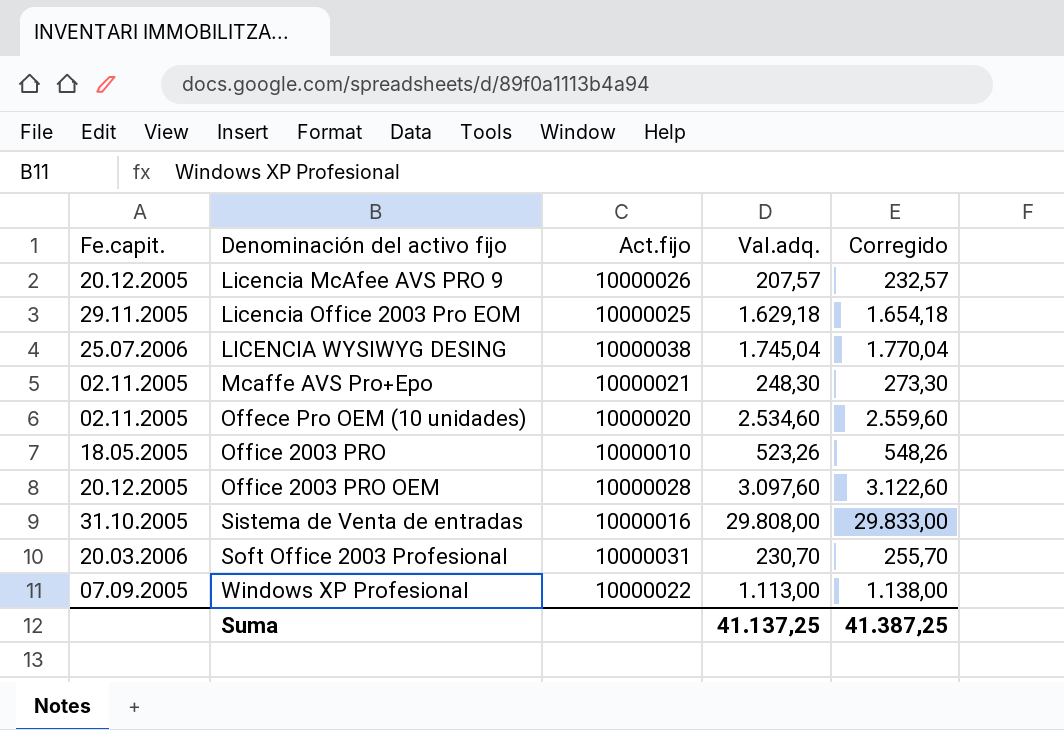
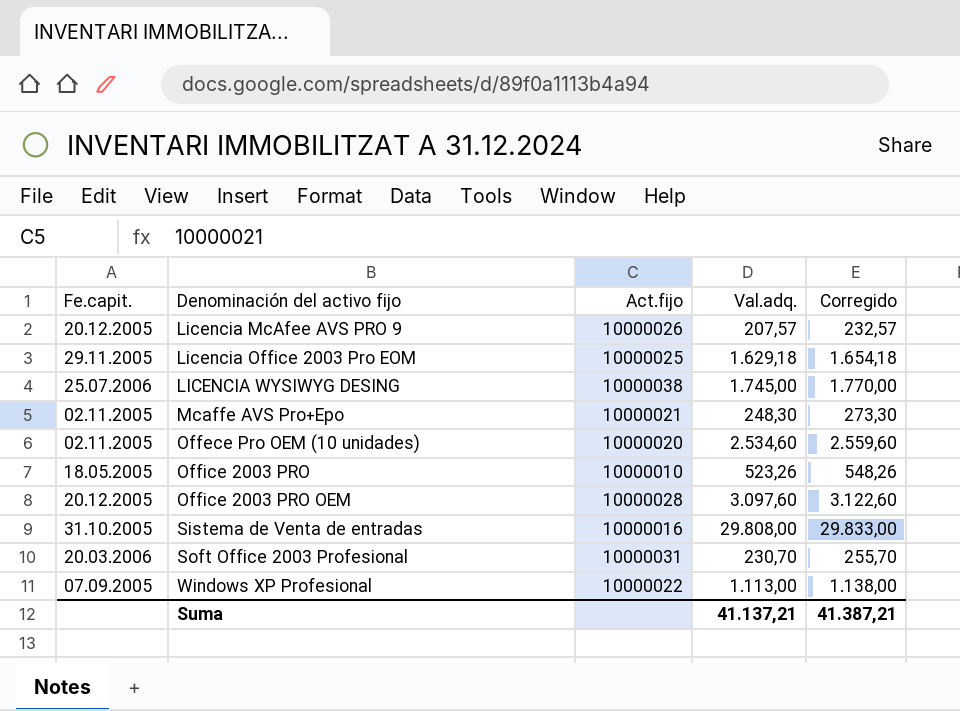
LICENCIA WYSIWYG DESING | Val.adq.: 1.745,04 -> 1.745,00
LICENCIA WYSIWYG DESING | Corregido: 1.770,04 -> 1.770,00
Suma | Val.adq.: 41.137,25 -> 41.137,21
Suma | Corregido: 41.387,25 -> 41.387,21

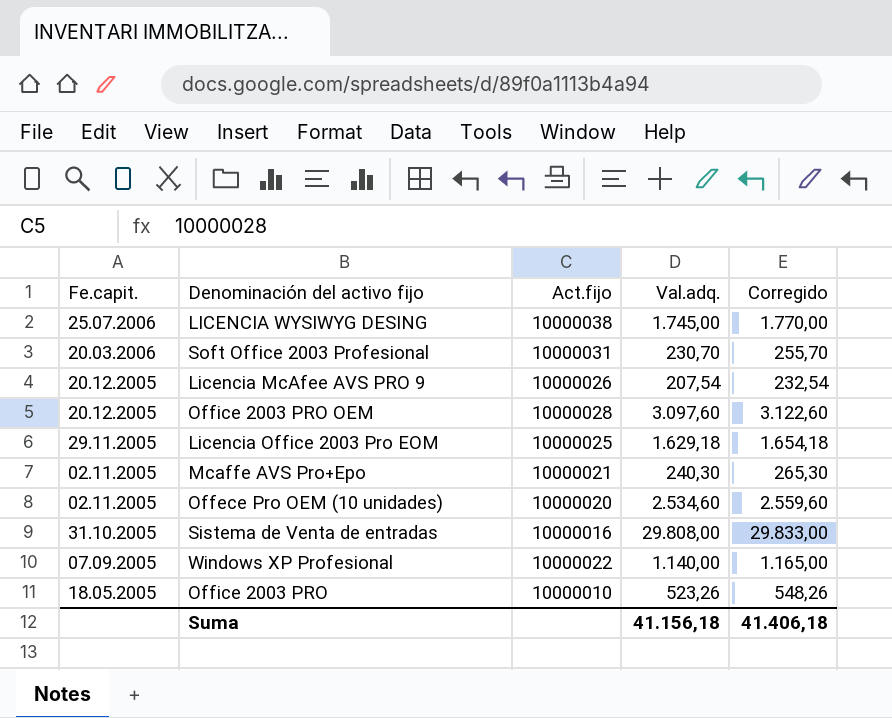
row order: Denominación del activo fijo ascending -> Fe.capit. descending
Licencia McAfee AVS PRO 9 | Val.adq.: 207,57 -> 207,54
Licencia McAfee AVS PRO 9 | Corregido: 232,57 -> 232,54
Mcaffe AVS Pro+Epo | Val.adq.: 248,30 -> 240,30
Mcaffe AVS Pro+Epo | Corregido: 273,30 -> 265,30
Windows XP Profesional | Val.adq.: 1.113,00 -> 1.140,00
Windows XP Profesional | Corregido: 1.138,00 -> 1.165,00
Suma | Val.adq.: 41.137,21 -> 41.156,18
Suma | Corregido: 41.387,21 -> 41.406,18

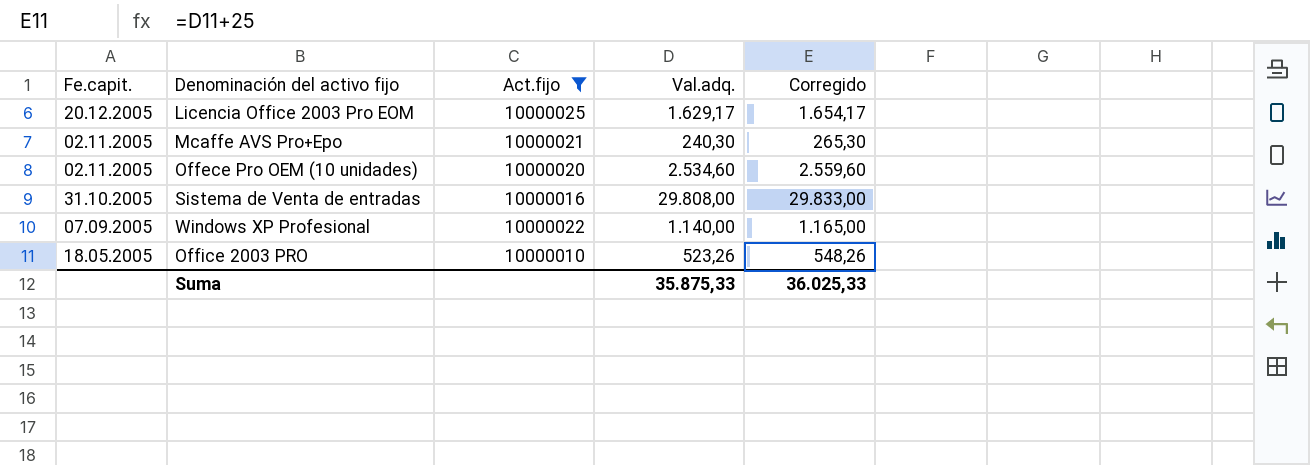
filter: none -> Act.fijo <= 10000025
Licencia Office 2003 Pro EOM | Fe.capit.: 29.11.2005 -> 20.12.2005
Licencia Office 2003 Pro EOM | Val.adq.: 1.629,18 -> 1.629,17
Licencia Office 2003 Pro EOM | Corregido: 1.654,18 -> 1.654,17
Suma | Val.adq.: 41.156,18 -> 35.875,33
Suma | Corregido: 41.406,18 -> 36.025,33

